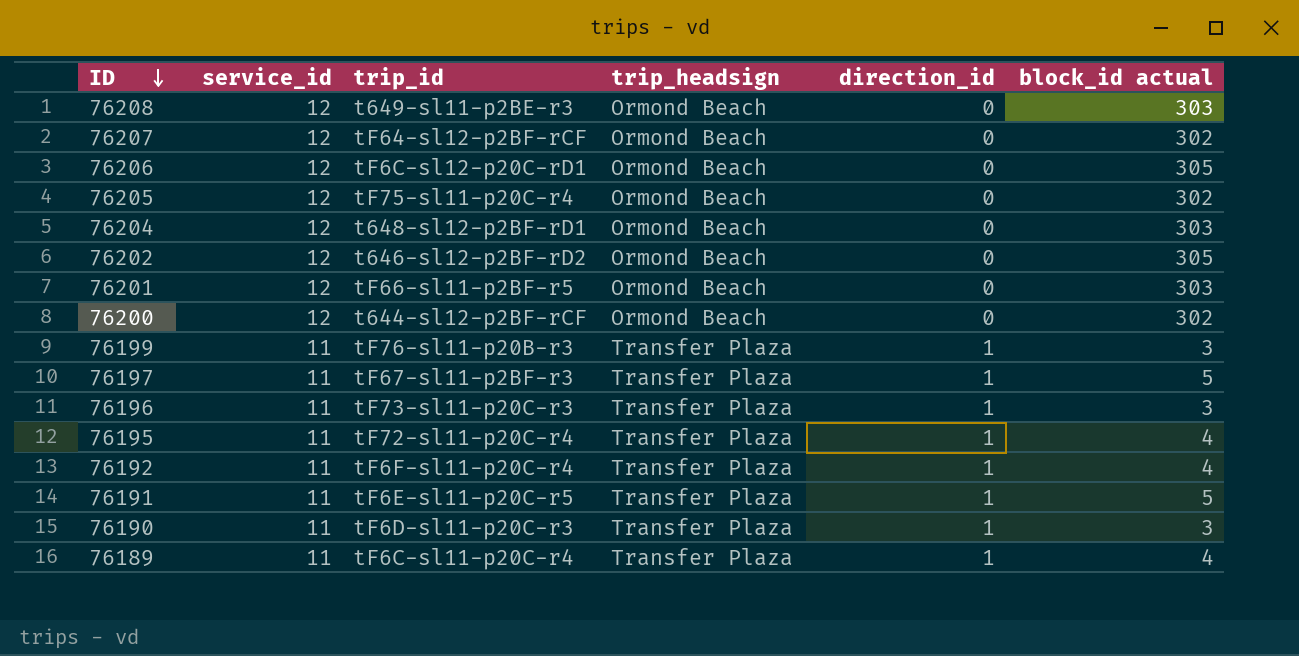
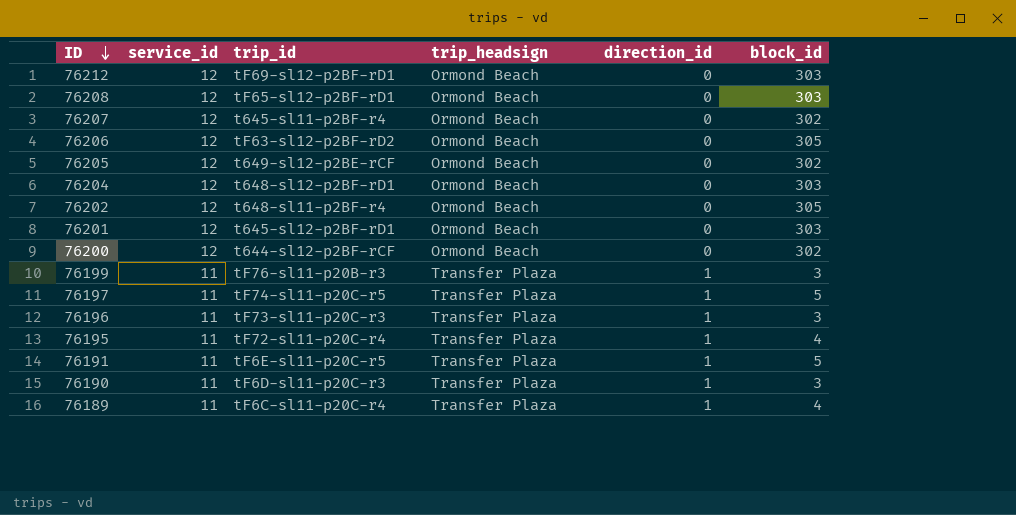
column name: block_id actual -> block_id
row 76192: 11 | tF6F-sl11-p20C-r4 | Transfer Plaza | 1 | 4 -> none
row 76212: none -> 12 | tF69-sl12-p2BF-rD1 | Ormond Beach | 0 | 303
76208 | trip_id: t649-sl11-p2BE-r3 -> tF65-sl12-p2BF-rD1
76207 | trip_id: tF64-sl12-p2BF-rCF -> t645-sl11-p2BF-r4
76206 | trip_id: tF6C-sl12-p20C-rD1 -> tF63-sl12-p2BF-rD2
76205 | trip_id: tF75-sl11-p20C-r4 -> t649-sl12-p2BE-rCF
76202 | trip_id: t646-sl12-p2BF-rD2 -> t648-sl11-p2BF-r4
76201 | trip_id: tF66-sl11-p2BF-r5 -> t645-sl12-p2BF-rD1
76197 | trip_id: tF67-sl11-p2BF-r3 -> tF74-sl11-p20C-r5

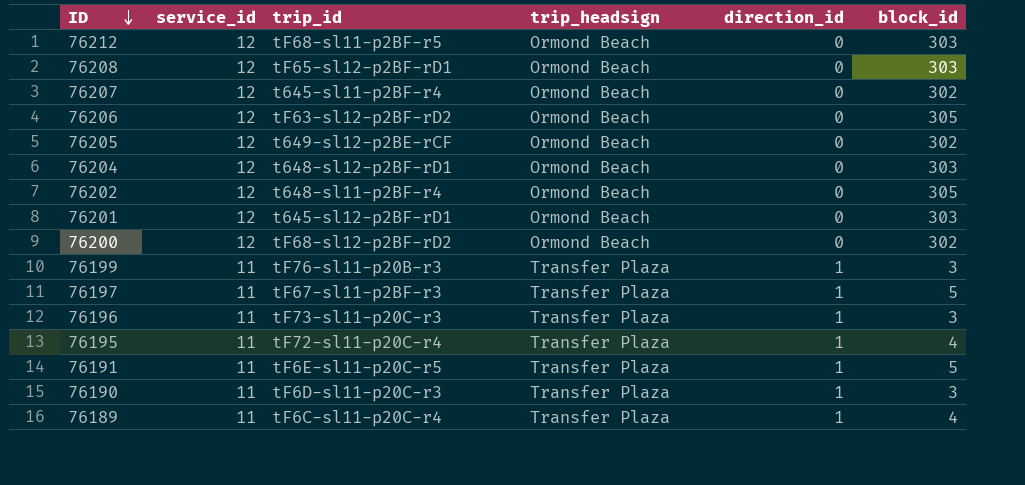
76212 | trip_id: tF69-sl12-p2BF-rD1 -> tF68-sl11-p2BF-r5
76200 | trip_id: t644-sl12-p2BF-rCF -> tF68-sl12-p2BF-rD2
76197 | trip_id: tF74-sl11-p20C-r5 -> tF67-sl11-p2BF-r3

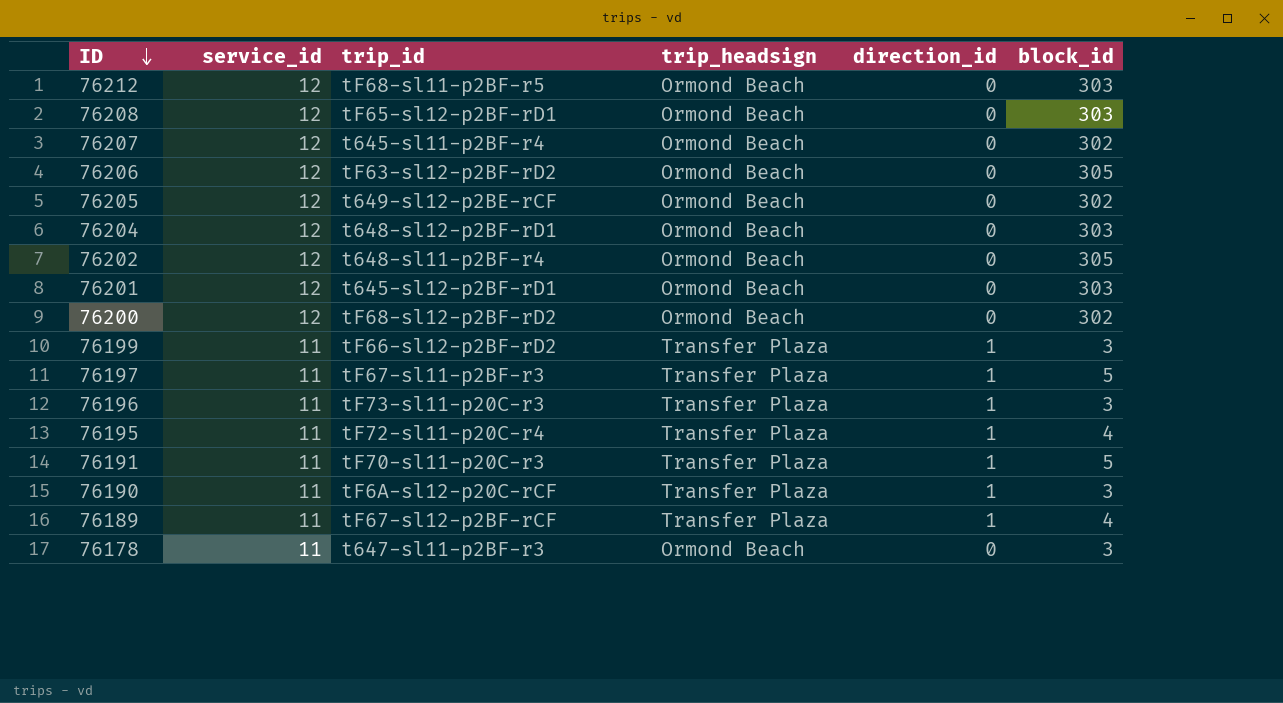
76199 | trip_id: tF76-sl11-p20B-r3 -> tF66-sl12-p2BF-rD2
76191 | trip_id: tF6E-sl11-p20C-r5 -> tF70-sl11-p20C-r3
76190 | trip_id: tF6D-sl11-p20C-r3 -> tF6A-sl12-p20C-rCF
76189 | trip_id: tF6C-sl11-p20C-r4 -> tF67-sl12-p2BF-rCF
row 76178: none -> 11 | t647-sl11-p2BF-r3 | Ormond Beach | 0 | 3

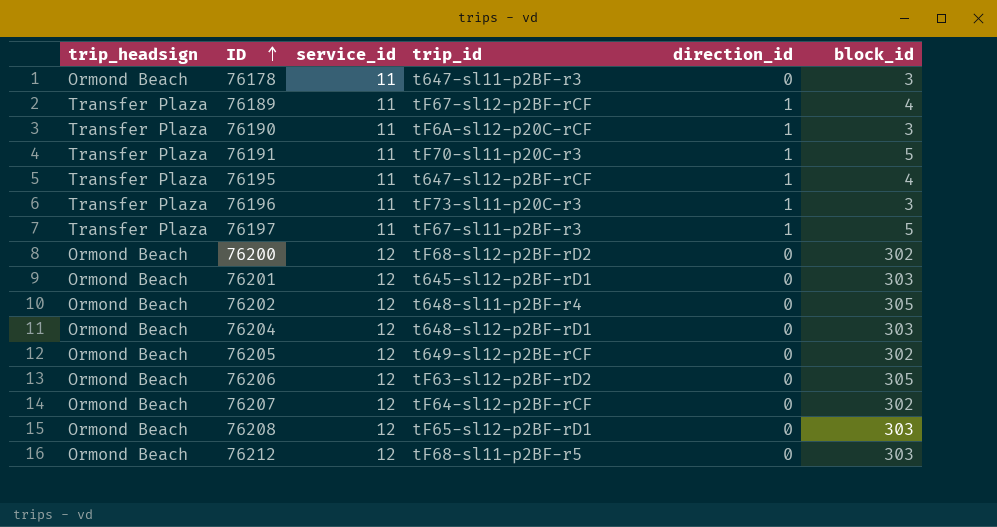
row order: ID descending -> ID ascending
column trip_headsign | position: 4 -> 1
row 76199: 11 | tF66-sl12-p2BF-rD2 | Transfer Plaza | 1 | 3 -> none
76195 | trip_id: tF72-sl11-p20C-r4 -> t647-sl12-p2BF-rCF
76207 | trip_id: t645-sl11-p2BF-r4 -> tF64-sl12-p2BF-rCF

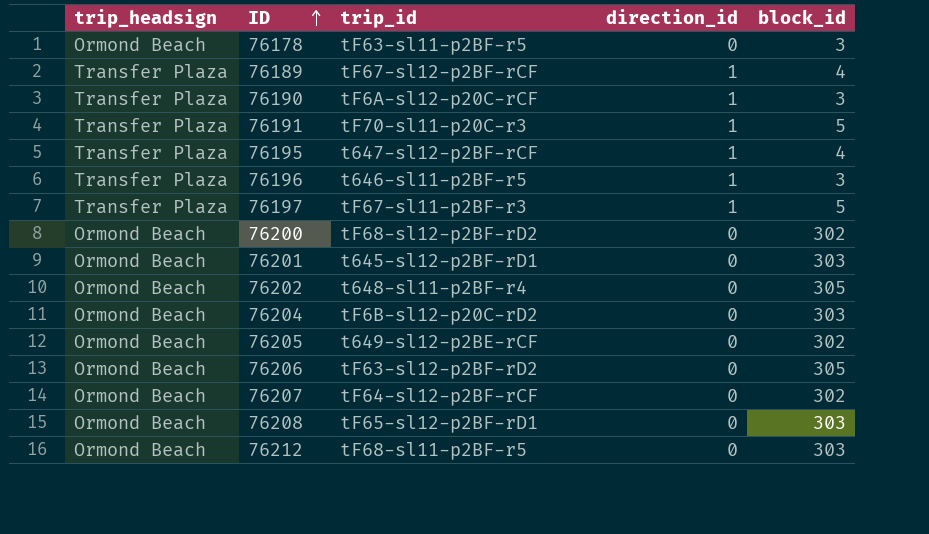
column service_id | position: 3 -> none
76178 | trip_id: t647-sl11-p2BF-r3 -> tF63-sl11-p2BF-r5
76196 | trip_id: tF73-sl11-p20C-r3 -> t646-sl11-p2BF-r5
76204 | trip_id: t648-sl12-p2BF-rD1 -> tF6B-sl12-p20C-rD2

